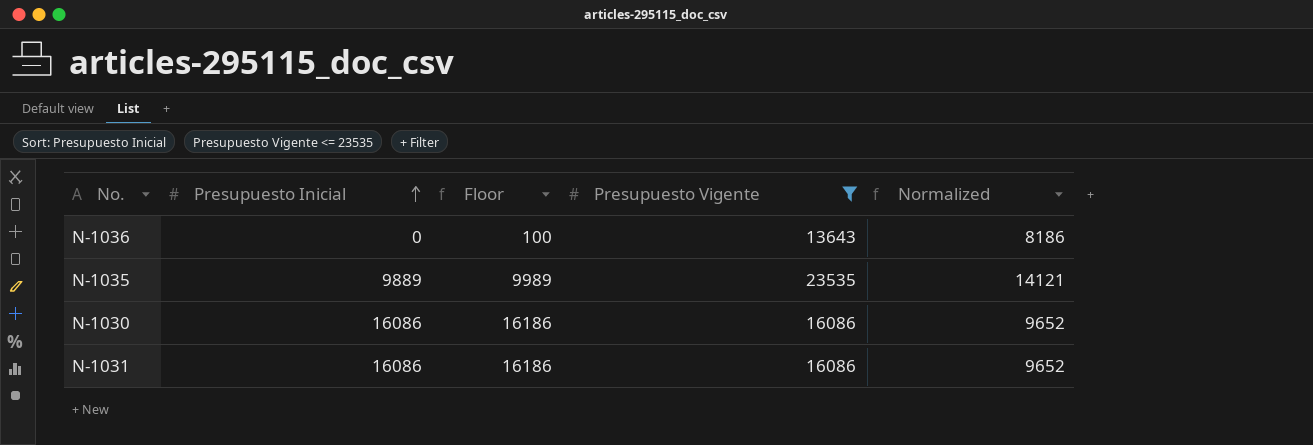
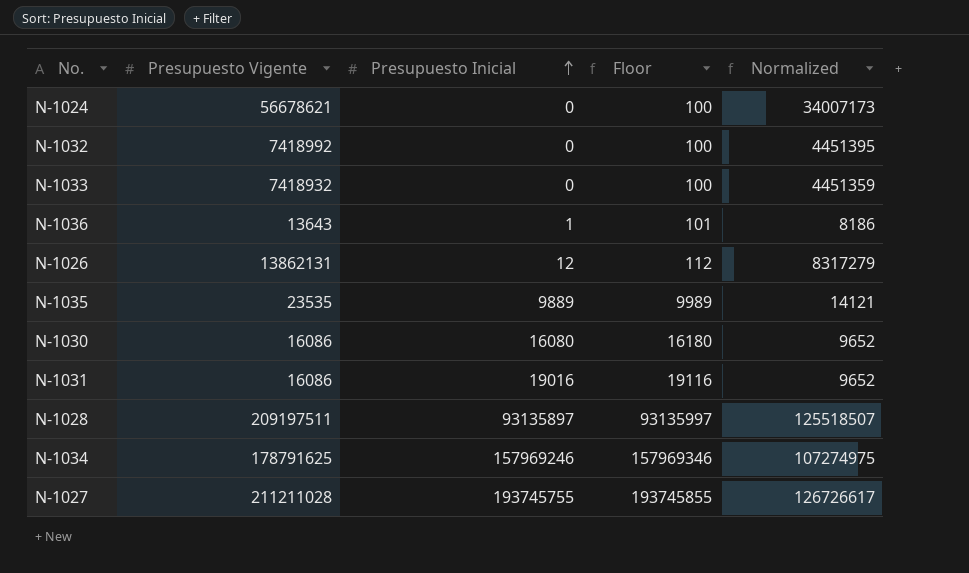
filter: Presupuesto Vigente <= 23535 -> none
column Presupuesto Vigente | position: 4 -> 2
N-1036 | Presupuesto Inicial: 0 -> 1
N-1036 | Floor: 100 -> 101
N-1030 | Presupuesto Inicial: 16086 -> 16080
N-1030 | Floor: 16186 -> 16180
N-1031 | Presupuesto Inicial: 16086 -> 19016
N-1031 | Floor: 16186 -> 19116

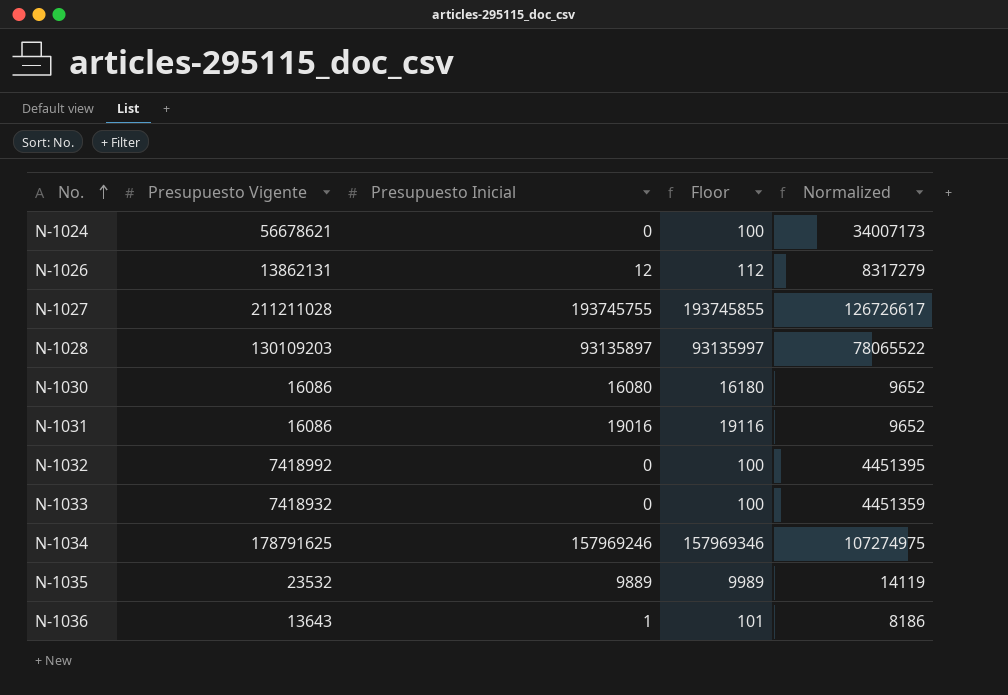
row order: Presupuesto Inicial ascending -> No. ascending
N-1028 | Presupuesto Vigente: 209197511 -> 130109203
N-1028 | Normalized: 125518507 -> 78065522
N-1035 | Presupuesto Vigente: 23535 -> 23532
N-1035 | Normalized: 14121 -> 14119

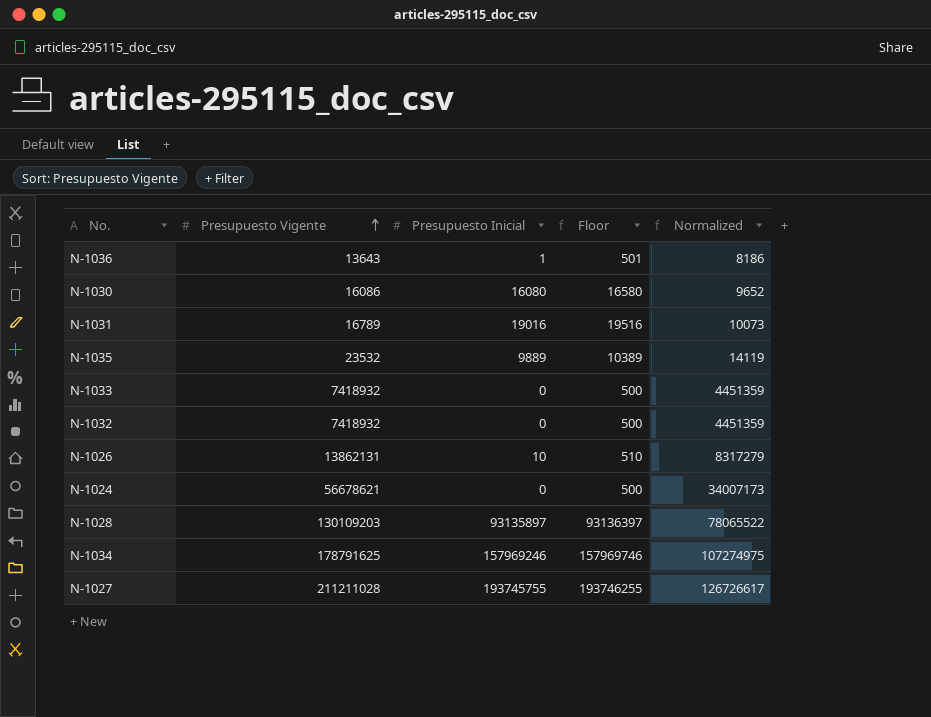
row order: No. ascending -> Presupuesto Vigente ascending
column Floor | formula: [Presupuesto Inicial] + 100 -> [Presupuesto Inicial] + 500
N-1031 | Presupuesto Vigente: 16086 -> 16789
N-1031 | Normalized: 9652 -> 10073
N-1032 | Presupuesto Vigente: 7418992 -> 7418932
N-1032 | Normalized: 4451395 -> 4451359
N-1026 | Presupuesto Inicial: 12 -> 10

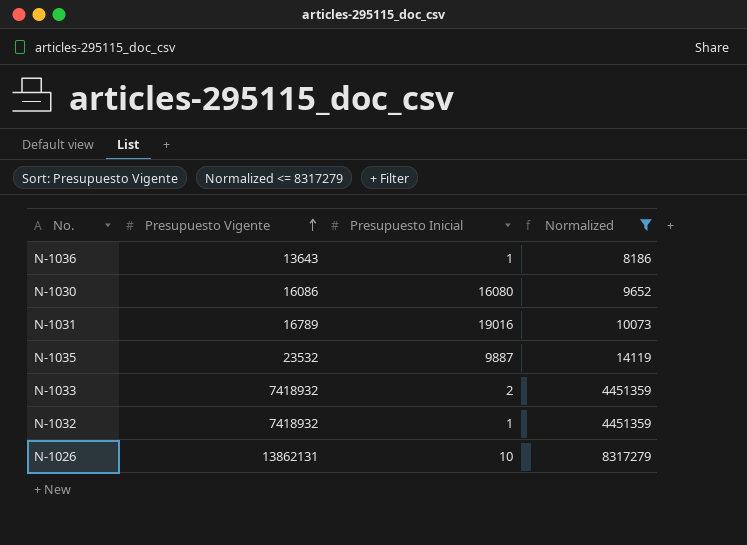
filter: none -> Normalized <= 8317279
column Floor | formula: [Presupuesto Inicial] + 500 -> none
N-1035 | Presupuesto Inicial: 9889 -> 9887
N-1033 | Presupuesto Inicial: 0 -> 2
N-1032 | Presupuesto Inicial: 0 -> 1

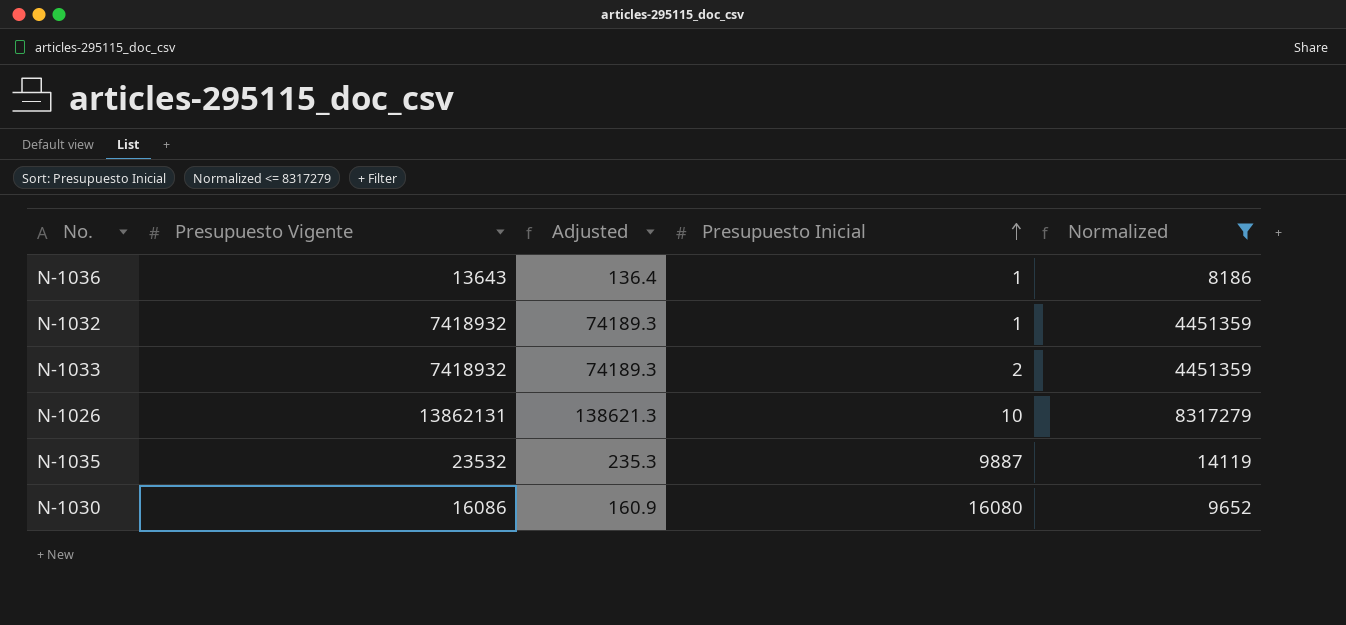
row order: Presupuesto Vigente ascending -> Presupuesto Inicial ascending
column Adjusted | formula: none -> [Presupuesto Vigente] * 0.01
row N-1031: 16789 | 19016 | 10073 -> none

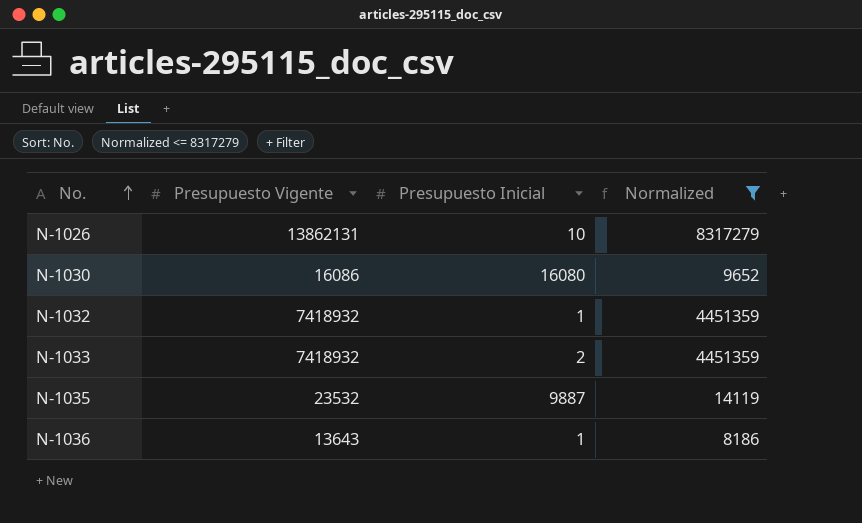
row order: Presupuesto Inicial ascending -> No. ascending
column Adjusted | formula: [Presupuesto Vigente] * 0.01 -> none

